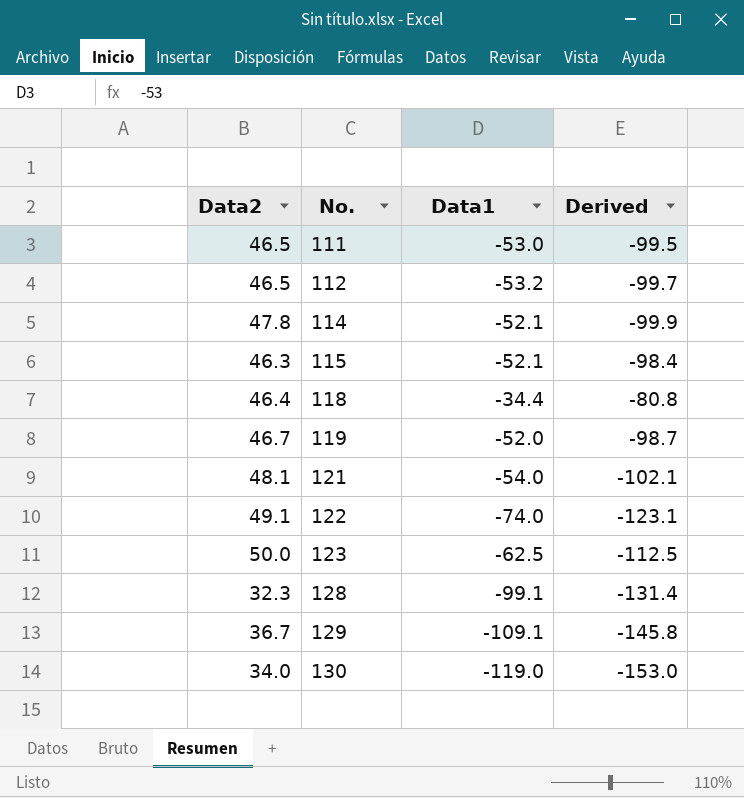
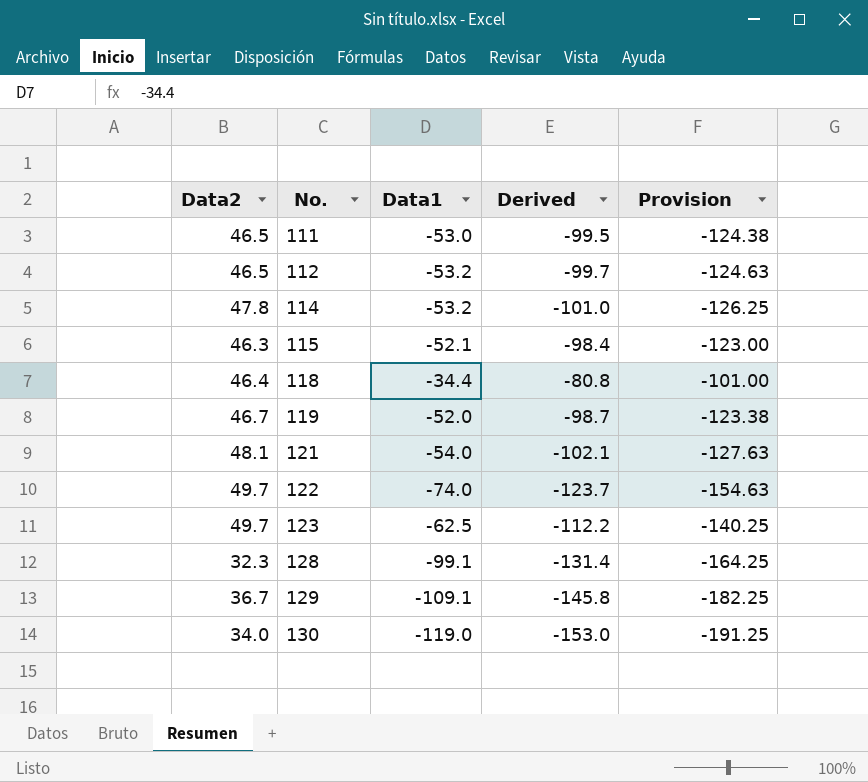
column Provision | formula: none -> [Derived] * 1.25
114 | Data1: -52.1 -> -53.2
114 | Derived: -99.9 -> -101.0
122 | Data2: 49.1 -> 49.7
122 | Derived: -123.1 -> -123.7
123 | Data2: 50.0 -> 49.7
123 | Derived: -112.5 -> -112.2

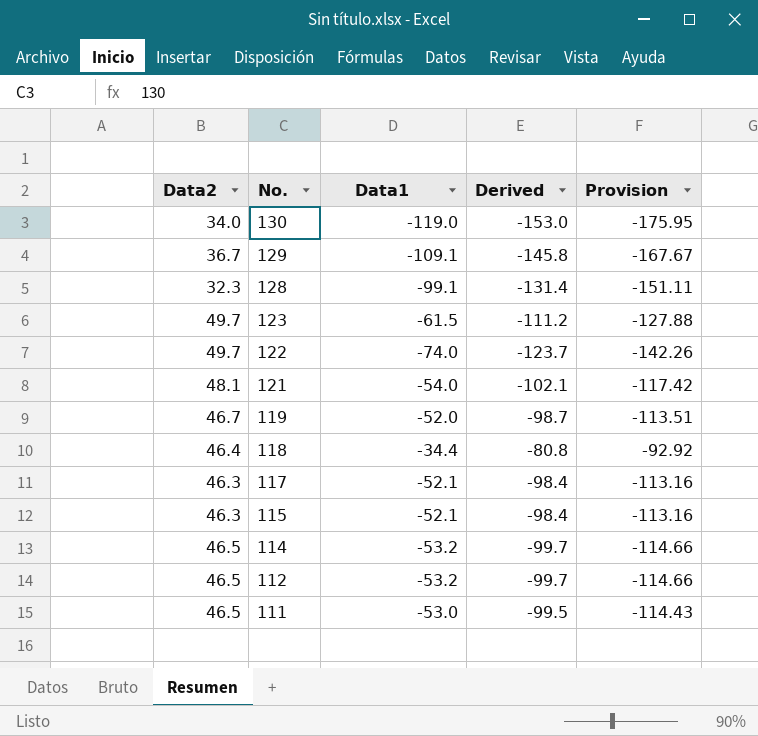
row order: No. ascending -> No. descending
column Provision | formula: [Derived] * 1.25 -> [Derived] * 1.15
123 | Data1: -62.5 -> -61.5
123 | Derived: -112.2 -> -111.2
row 117: none -> 46.3 | -52.1 | -98.4 | -113.16
114 | Data2: 47.8 -> 46.5
114 | Derived: -101.0 -> -99.7

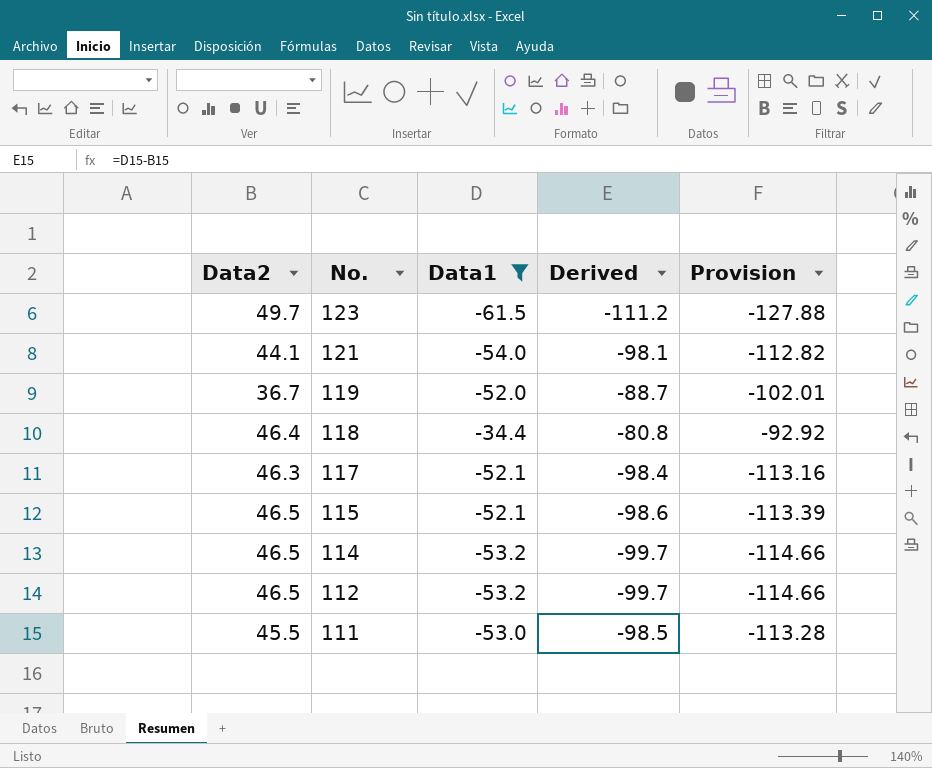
filter: none -> Data1 >= -61.5
121 | Data2: 48.1 -> 44.1
121 | Derived: -102.1 -> -98.1
121 | Provision: -117.42 -> -112.82
119 | Data2: 46.7 -> 36.7
119 | Derived: -98.7 -> -88.7
119 | Provision: -113.51 -> -102.01
115 | Data2: 46.3 -> 46.5
115 | Derived: -98.4 -> -98.6
115 | Provision: -113.16 -> -113.39
111 | Data2: 46.5 -> 45.5
111 | Derived: -99.5 -> -98.5
111 | Provision: -114.43 -> -113.28

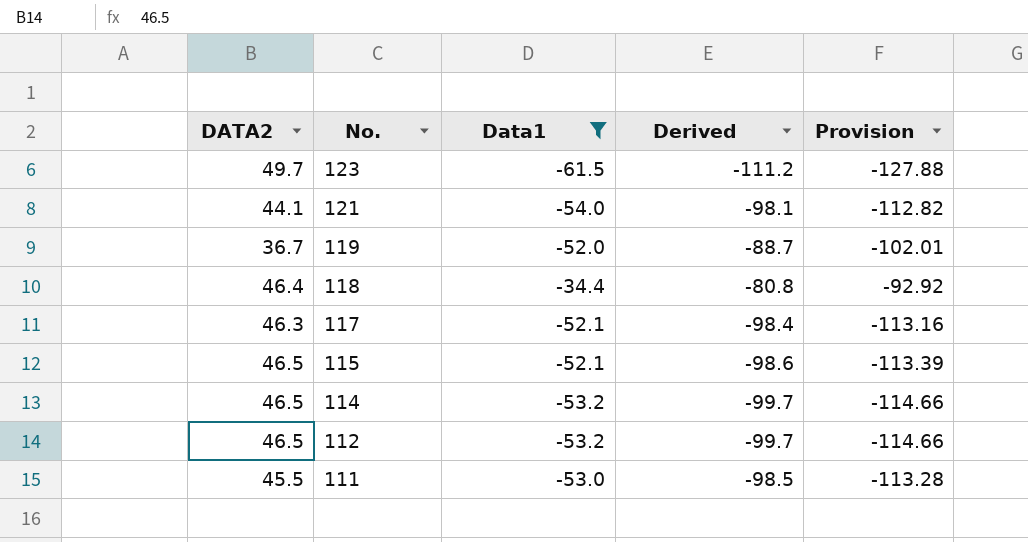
column name: Data2 -> DATA2

